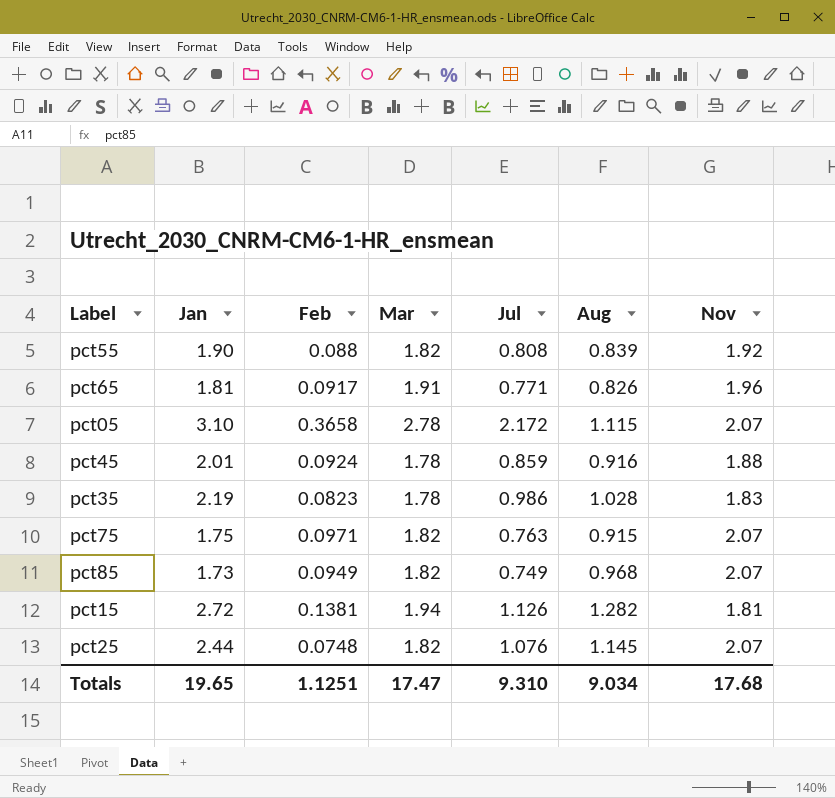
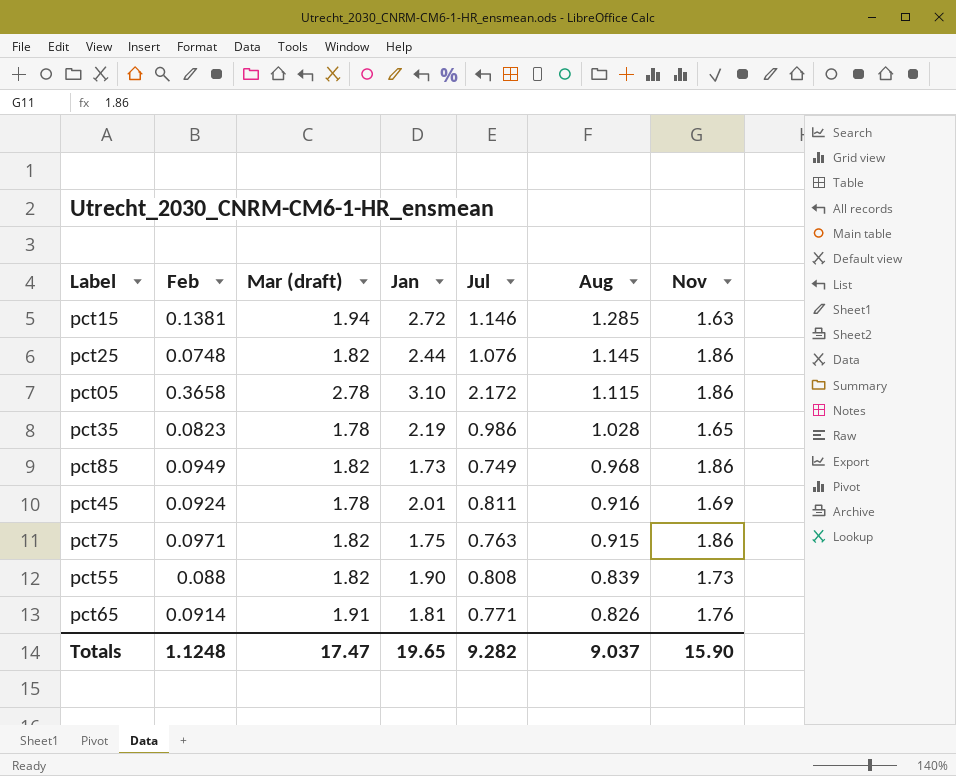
row order: none -> Aug descending
column name: Mar -> Mar (draft)
column Jan | position: 2 -> 4
pct15 | Jul: 1.126 -> 1.146
pct15 | Aug: 1.282 -> 1.285
pct15 | Nov: 1.81 -> 1.63
pct25 | Nov: 2.07 -> 1.86
pct05 | Nov: 2.07 -> 1.86
pct35 | Nov: 1.83 -> 1.65
pct85 | Nov: 2.07 -> 1.86
pct45 | Jul: 0.859 -> 0.811
pct45 | Nov: 1.88 -> 1.69
pct75 | Nov: 2.07 -> 1.86
pct55 | Nov: 1.92 -> 1.73
pct65 | Feb: 0.0917 -> 0.0914
pct65 | Nov: 1.96 -> 1.76
Totals | Feb: 1.1251 -> 1.1248
Totals | Jul: 9.310 -> 9.282
Totals | Aug: 9.034 -> 9.037
Totals | Nov: 17.68 -> 15.90

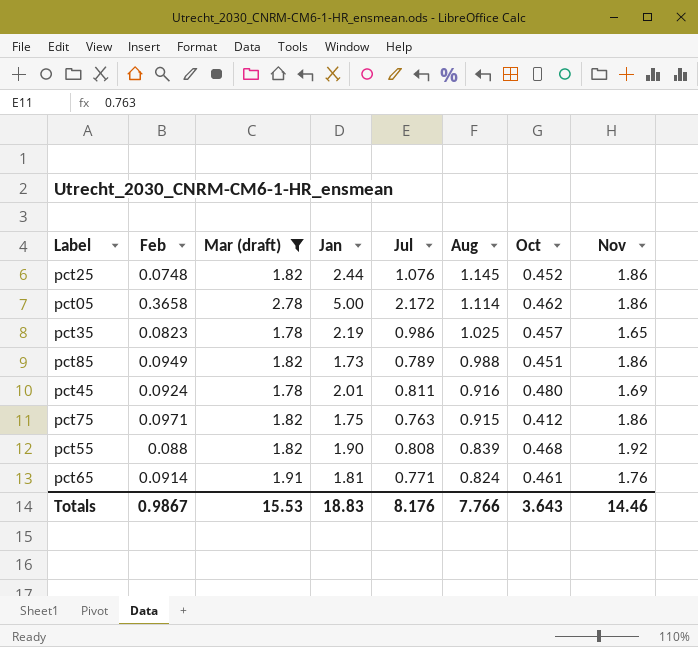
filter: none -> Mar (draft) != 1.94
column Oct | position: none -> 7
pct05 | Jan: 3.10 -> 5.00
pct05 | Aug: 1.115 -> 1.114
pct35 | Aug: 1.028 -> 1.025
pct85 | Jul: 0.749 -> 0.789
pct85 | Aug: 0.968 -> 0.988
pct55 | Nov: 1.73 -> 1.92
pct65 | Aug: 0.826 -> 0.824
Totals | Feb: 1.1248 -> 0.9867
Totals | Mar (draft): 17.47 -> 15.53
Totals | Jan: 19.65 -> 18.83
Totals | Jul: 9.282 -> 8.176
Totals | Aug: 9.037 -> 7.766
Totals | Nov: 15.90 -> 14.46

